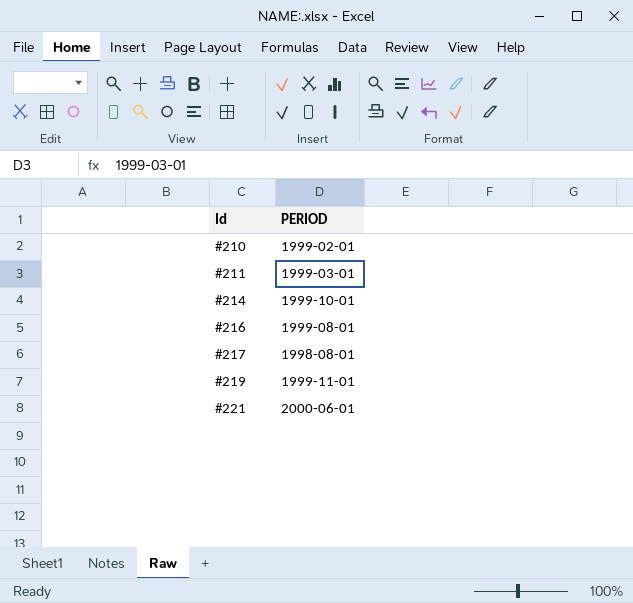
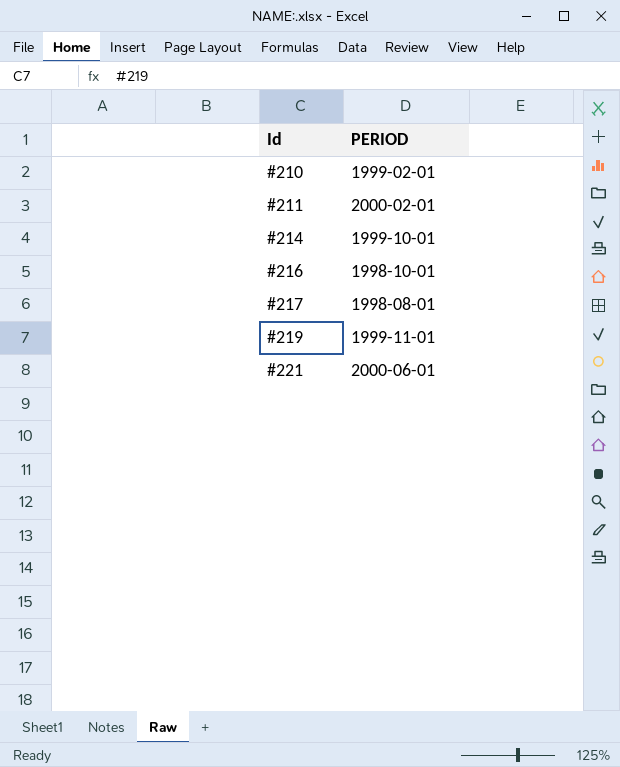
#211 | PERIOD: 1999-03-01 -> 2000-02-01
#216 | PERIOD: 1999-08-01 -> 1998-10-01

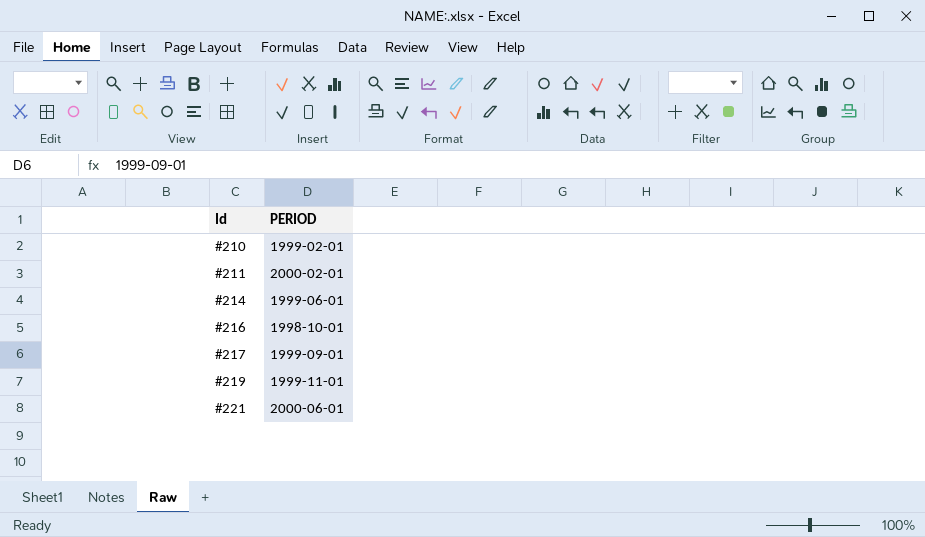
#214 | PERIOD: 1999-10-01 -> 1999-06-01
#217 | PERIOD: 1998-08-01 -> 1999-09-01

